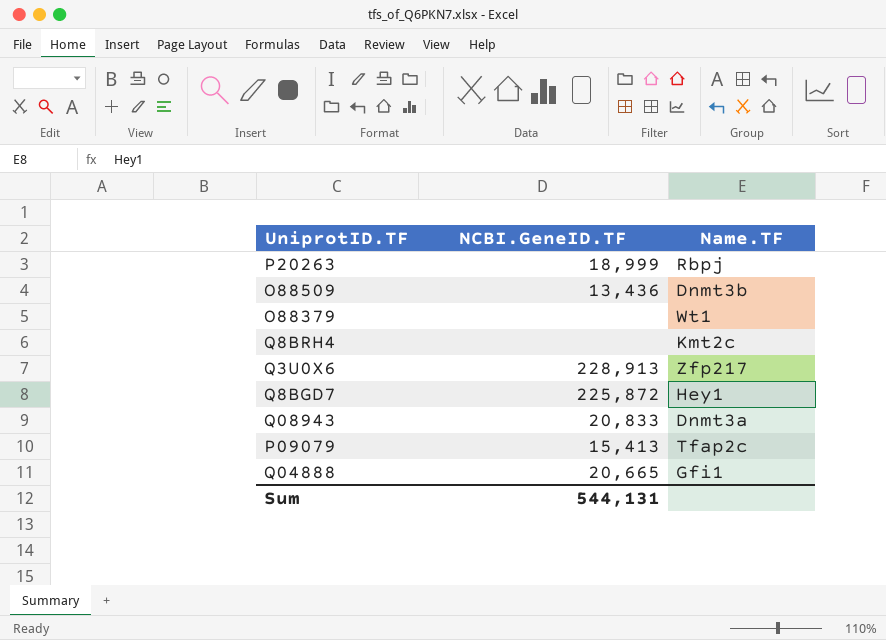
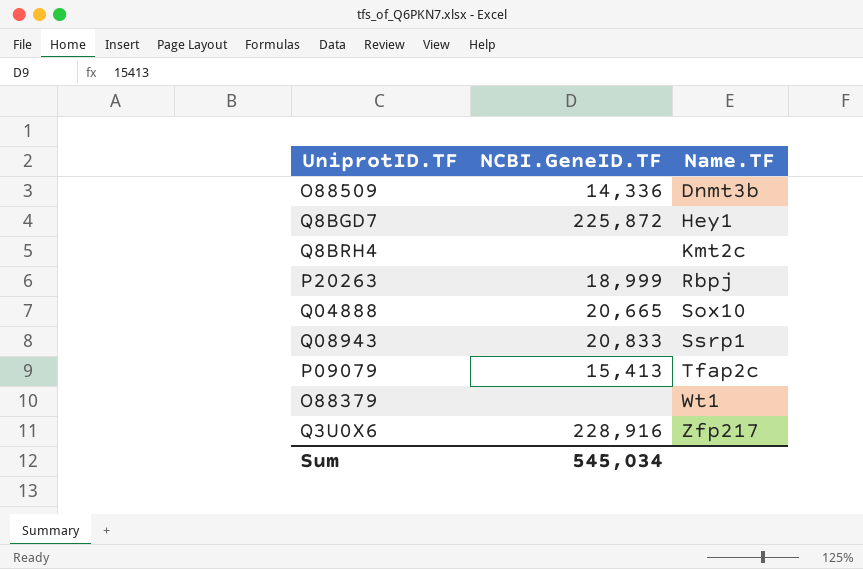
row order: none -> Name.TF ascending
O88509 | NCBI.GeneID.TF: 13,436 -> 14,336
Q04888 | Name.TF: Gfi1 -> Sox10
Q08943 | Name.TF: Dnmt3a -> Ssrp1
Q3U0X6 | NCBI.GeneID.TF: 228,913 -> 228,916
Sum | NCBI.GeneID.TF: 544,131 -> 545,034

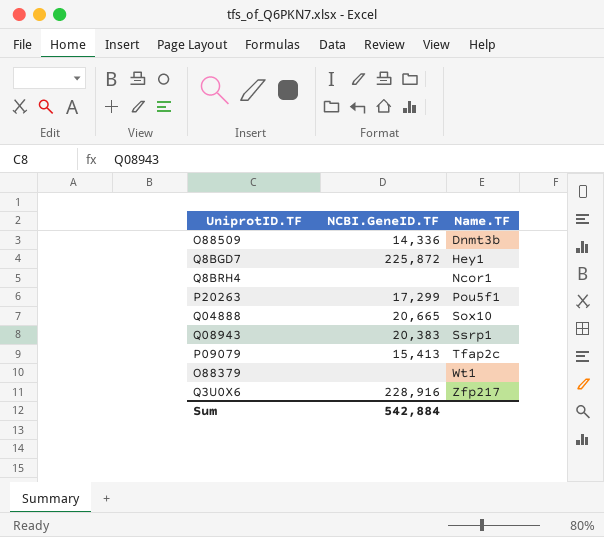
Q8BRH4 | Name.TF: Kmt2c -> Ncor1
P20263 | NCBI.GeneID.TF: 18,999 -> 17,299
P20263 | Name.TF: Rbpj -> Pou5f1
Q08943 | NCBI.GeneID.TF: 20,833 -> 20,383
Sum | NCBI.GeneID.TF: 545,034 -> 542,884

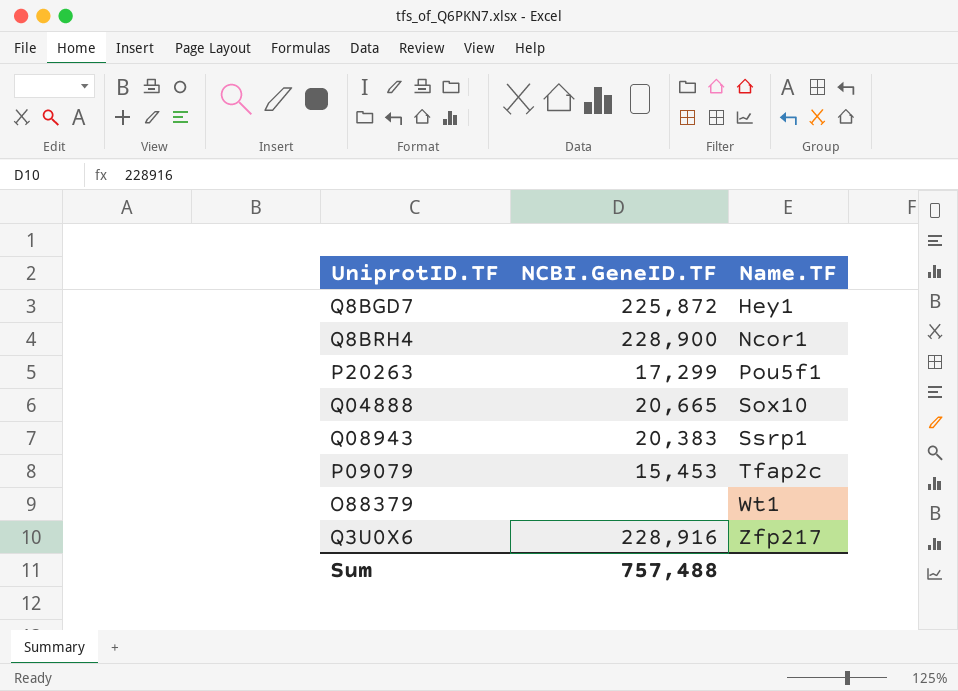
row O88509: 14,336 | Dnmt3b -> none
Q8BRH4 | NCBI.GeneID.TF: none -> 228,900
P09079 | NCBI.GeneID.TF: 15,413 -> 15,453
Sum | NCBI.GeneID.TF: 542,884 -> 757,488

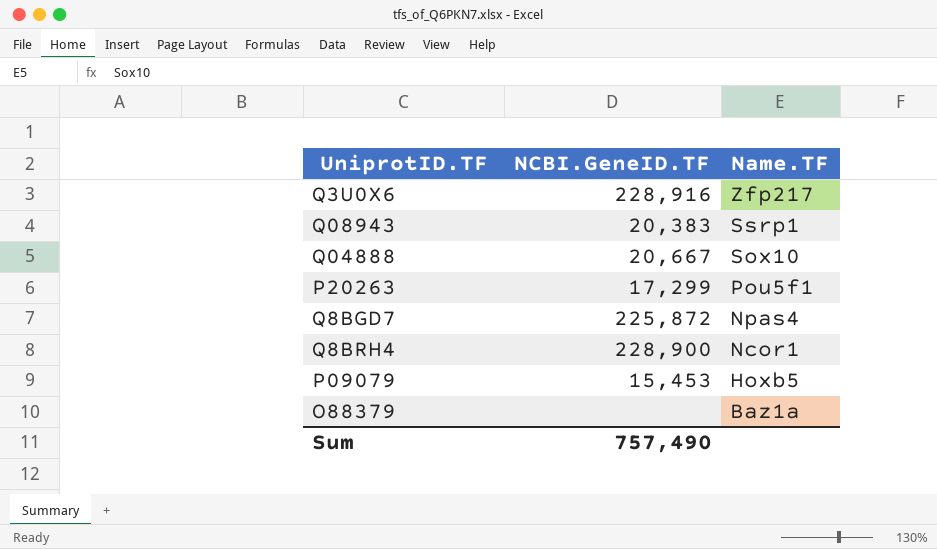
row order: Name.TF ascending -> Name.TF descending
Q04888 | NCBI.GeneID.TF: 20,665 -> 20,667
Q8BGD7 | Name.TF: Hey1 -> Npas4
P09079 | Name.TF: Tfap2c -> Hoxb5
O88379 | Name.TF: Wt1 -> Baz1a
Sum | NCBI.GeneID.TF: 757,488 -> 757,490

